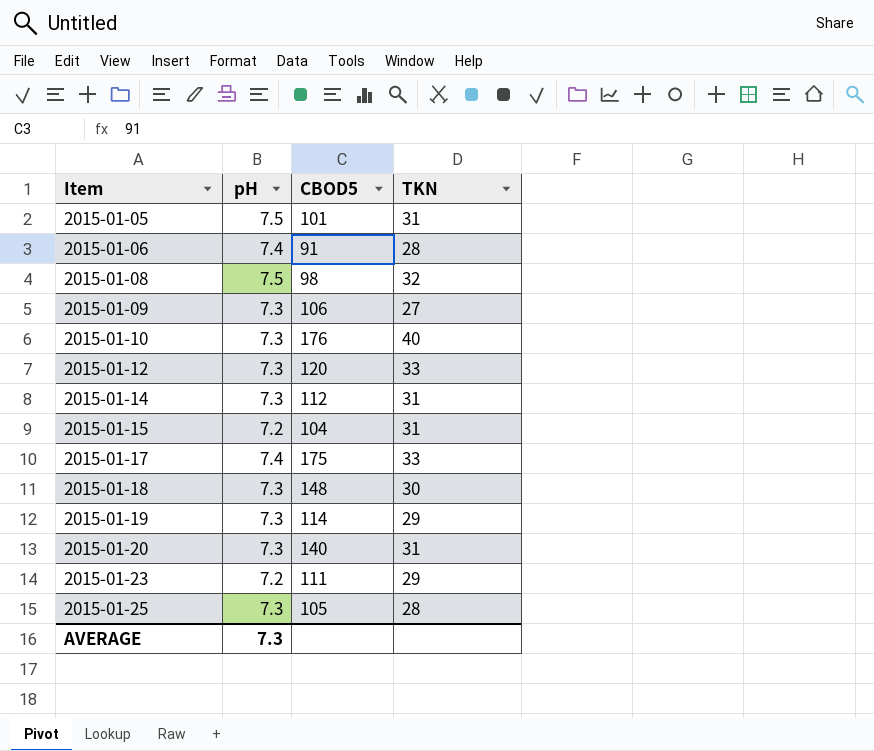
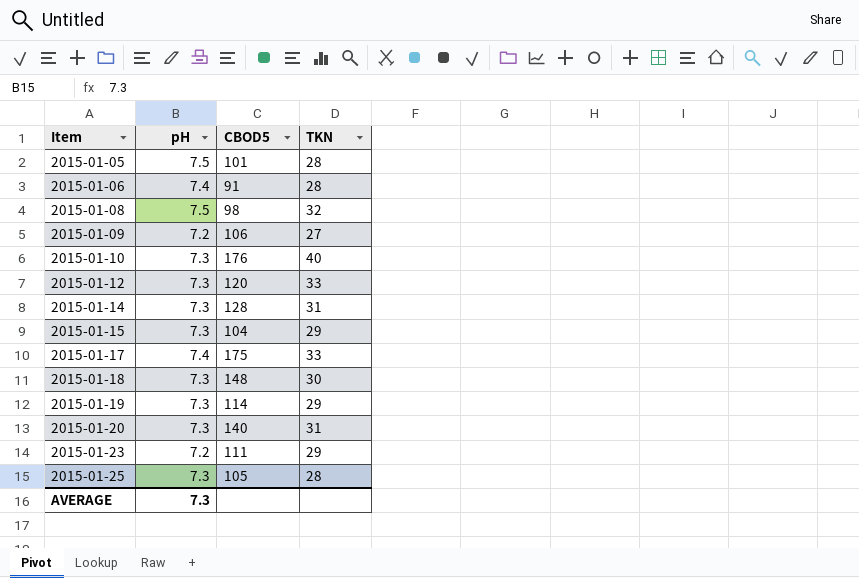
2015-01-05 | TKN: 31 -> 28
2015-01-09 | pH: 7.3 -> 7.2
2015-01-14 | CBOD5: 112 -> 128
2015-01-15 | pH: 7.2 -> 7.3
2015-01-15 | TKN: 31 -> 29

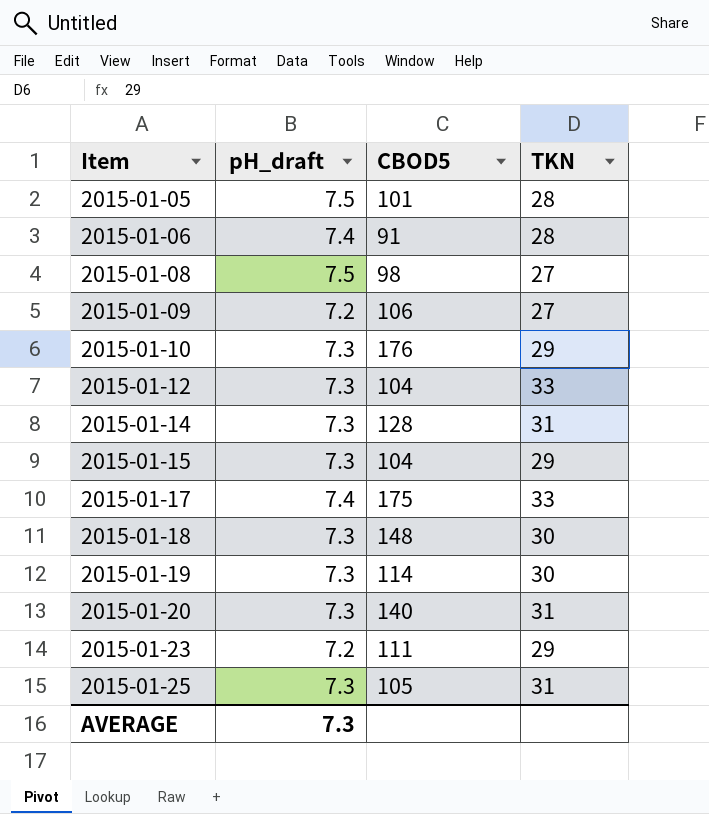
column name: pH -> pH_draft
2015-01-08 | TKN: 32 -> 27
2015-01-10 | TKN: 40 -> 29
2015-01-12 | CBOD5: 120 -> 104
2015-01-19 | TKN: 29 -> 30
2015-01-25 | TKN: 28 -> 31

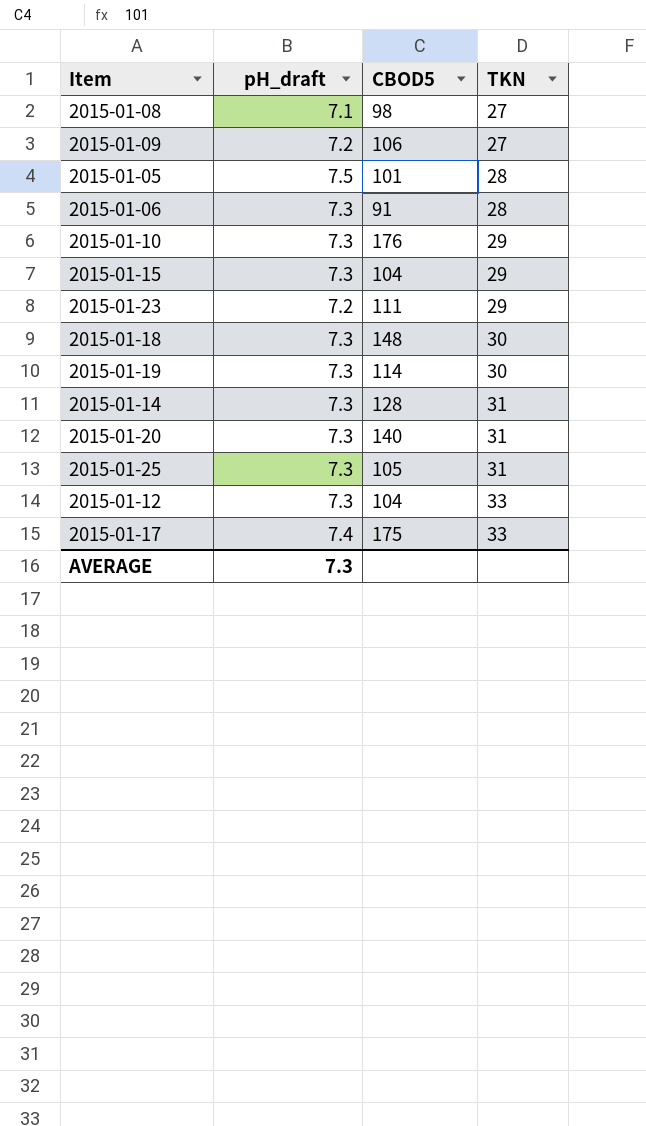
row order: Item ascending -> TKN ascending
2015-01-08 | pH_draft: 7.5 -> 7.1
2015-01-06 | pH_draft: 7.4 -> 7.3

